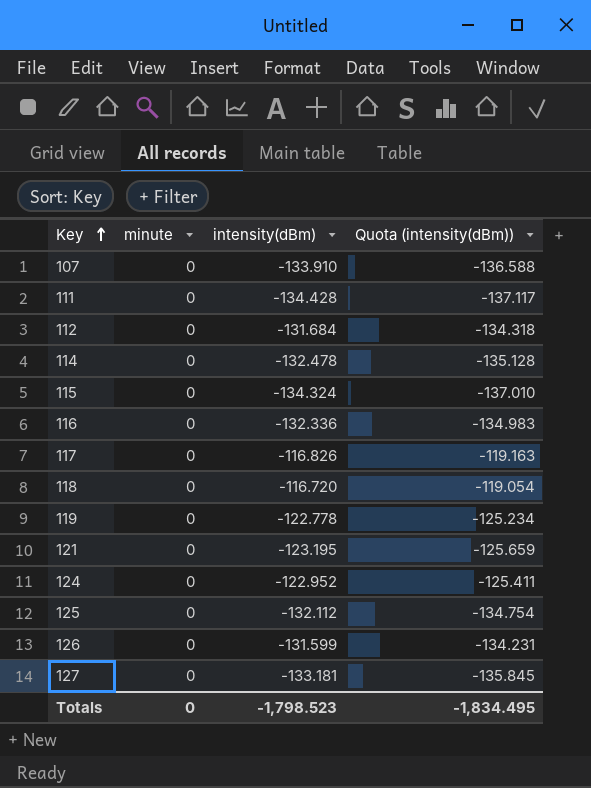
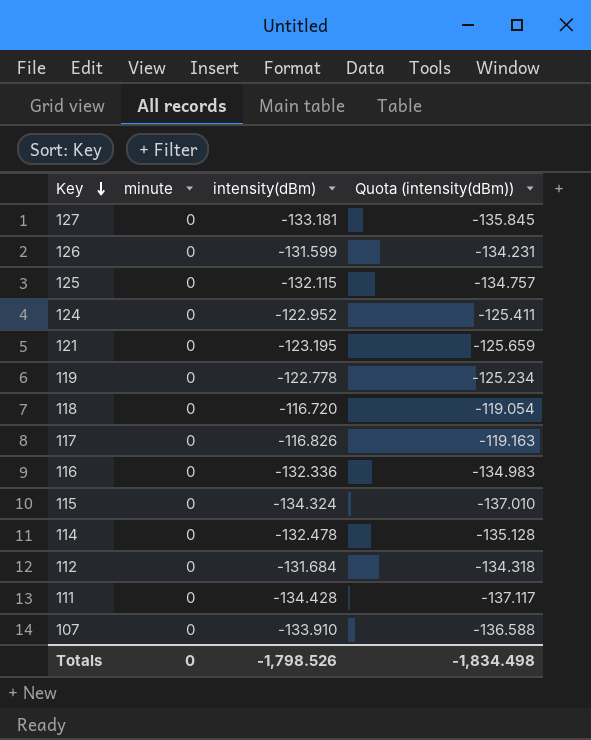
row order: Key ascending -> Key descending
125 | intensity(dBm): -132.112 -> -132.115
125 | Quota (intensity(dBm)): -134.754 -> -134.757
Totals | intensity(dBm): -1,798.523 -> -1,798.526
Totals | Quota (intensity(dBm)): -1,834.495 -> -1,834.498

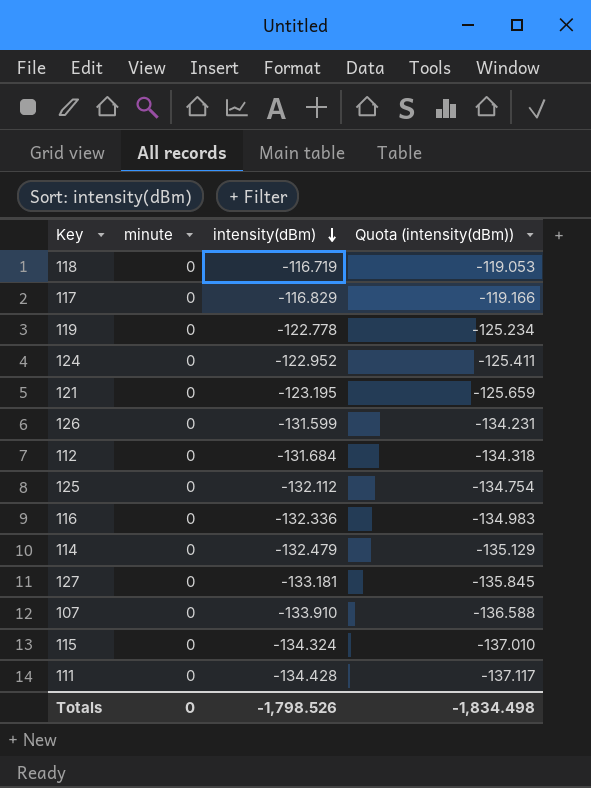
row order: Key descending -> intensity(dBm) descending
118 | intensity(dBm): -116.720 -> -116.719
118 | Quota (intensity(dBm)): -119.054 -> -119.053
117 | intensity(dBm): -116.826 -> -116.829
117 | Quota (intensity(dBm)): -119.163 -> -119.166
125 | intensity(dBm): -132.115 -> -132.112
125 | Quota (intensity(dBm)): -134.757 -> -134.754
114 | intensity(dBm): -132.478 -> -132.479
114 | Quota (intensity(dBm)): -135.128 -> -135.129

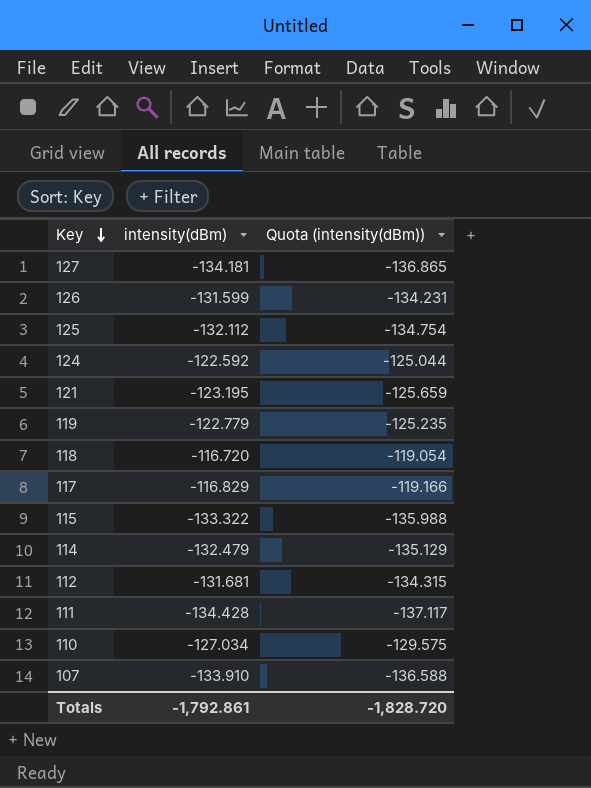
row order: intensity(dBm) descending -> Key descending
column minute | position: 2 -> none
row 116: 0 | -132.336 | -134.983 -> none
127 | intensity(dBm): -133.181 -> -134.181
127 | Quota (intensity(dBm)): -135.845 -> -136.865
124 | intensity(dBm): -122.952 -> -122.592
124 | Quota (intensity(dBm)): -125.411 -> -125.044
119 | intensity(dBm): -122.778 -> -122.779
119 | Quota (intensity(dBm)): -125.234 -> -125.235
118 | intensity(dBm): -116.719 -> -116.720
118 | Quota (intensity(dBm)): -119.053 -> -119.054
115 | intensity(dBm): -134.324 -> -133.322
115 | Quota (intensity(dBm)): -137.010 -> -135.988
112 | intensity(dBm): -131.684 -> -131.681
112 | Quota (intensity(dBm)): -134.318 -> -134.315
row 110: none -> -127.034 | -129.575
Totals | intensity(dBm): -1,798.526 -> -1,792.861
Totals | Quota (intensity(dBm)): -1,834.498 -> -1,828.720

